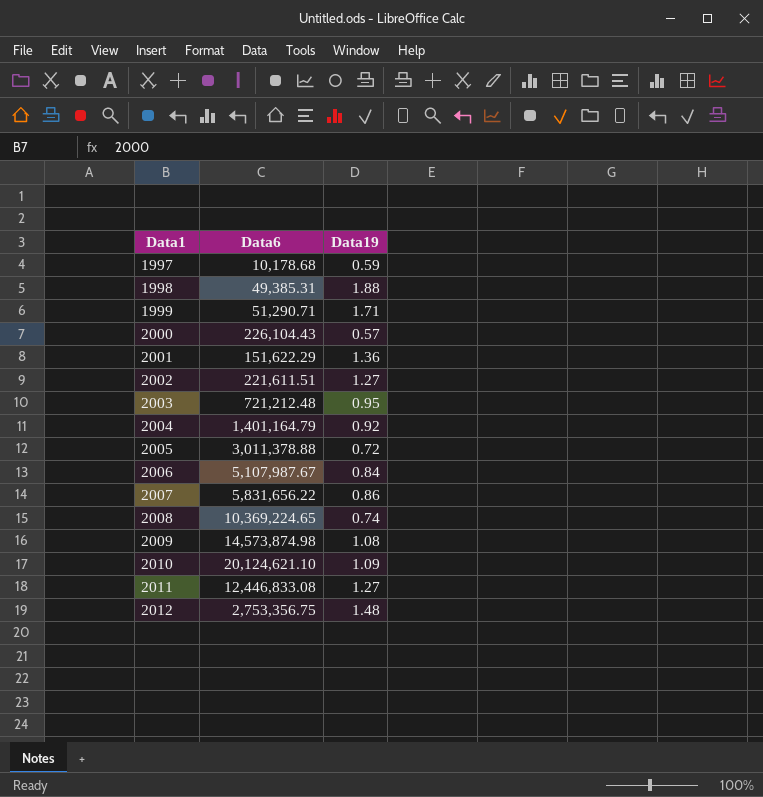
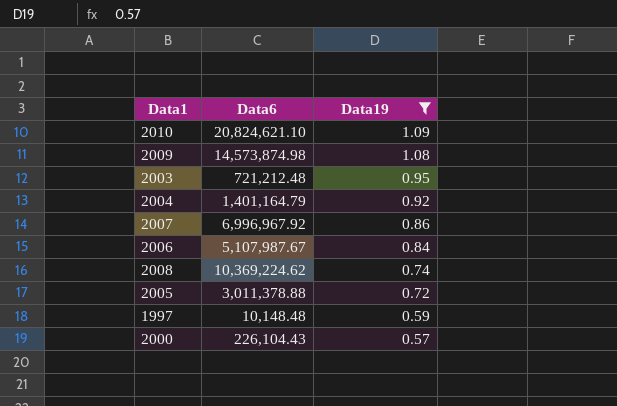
filter: none -> Data19 <= 1.09
row order: Data1 ascending -> Data19 descending
2010 | Data6: 20,124,621.10 -> 20,824,621.10
2007 | Data6: 5,831,656.22 -> 6,996,967.92
2008 | Data6: 10,369,224.65 -> 10,369,224.62
1997 | Data6: 10,178.68 -> 10,148.48

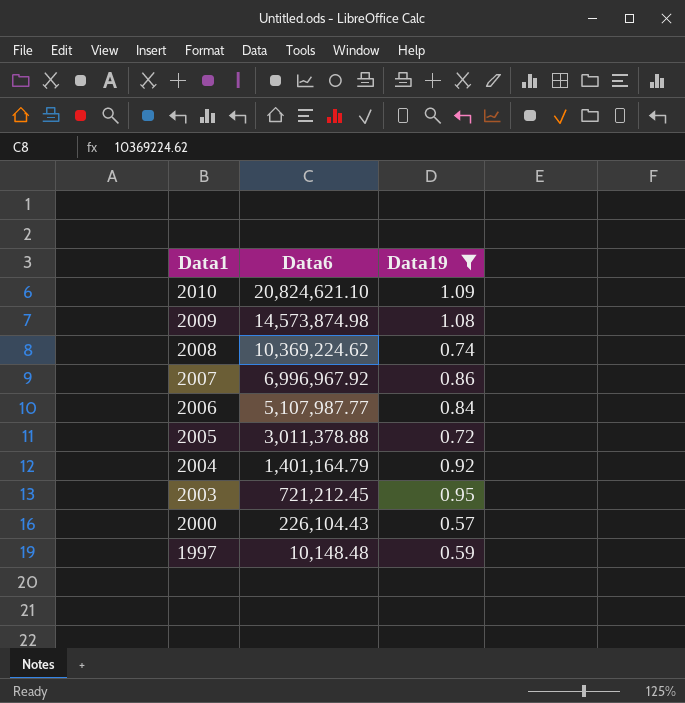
row order: Data19 descending -> Data1 descending
2006 | Data6: 5,107,987.67 -> 5,107,987.77
2003 | Data6: 721,212.48 -> 721,212.45

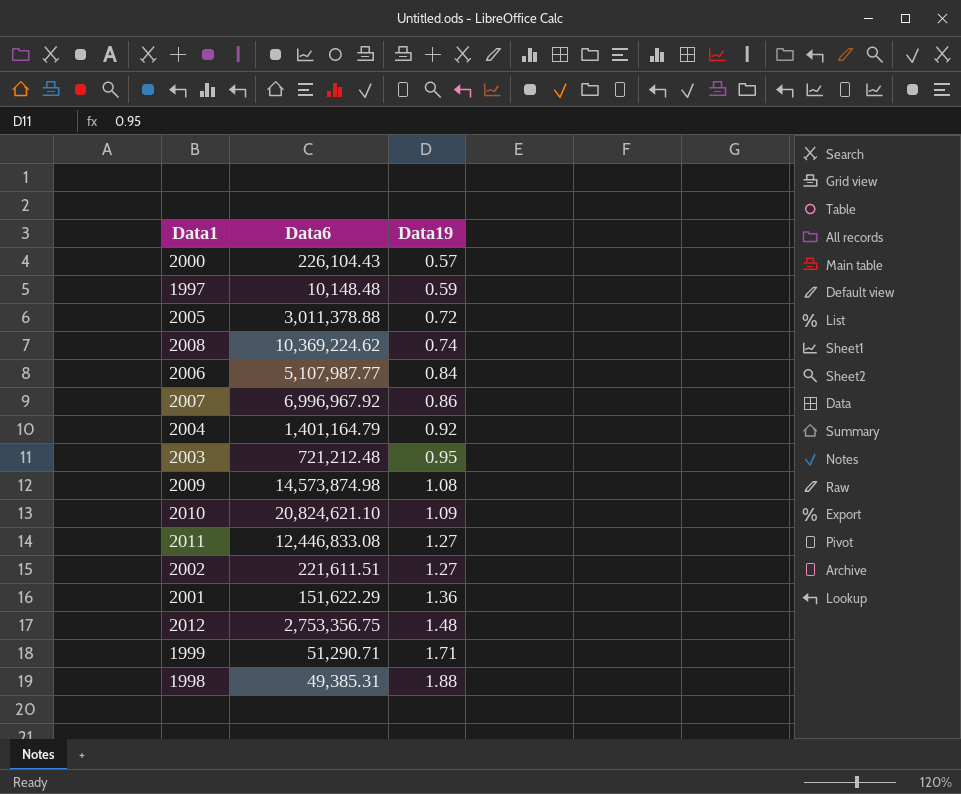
filter: Data19 <= 1.09 -> none
row order: Data1 descending -> Data19 ascending
2003 | Data6: 721,212.45 -> 721,212.48

